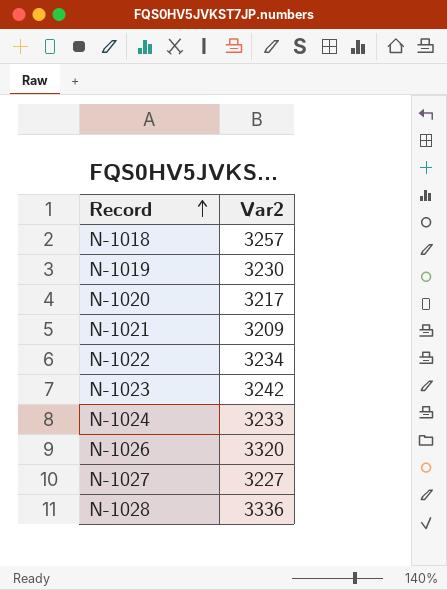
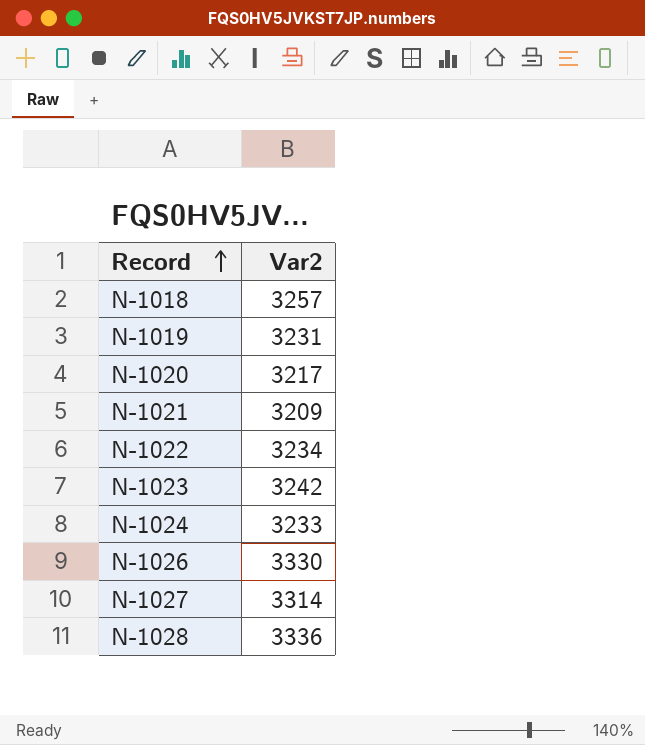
N-1019 | Var2: 3230 -> 3231
N-1026 | Var2: 3320 -> 3330
N-1027 | Var2: 3227 -> 3314

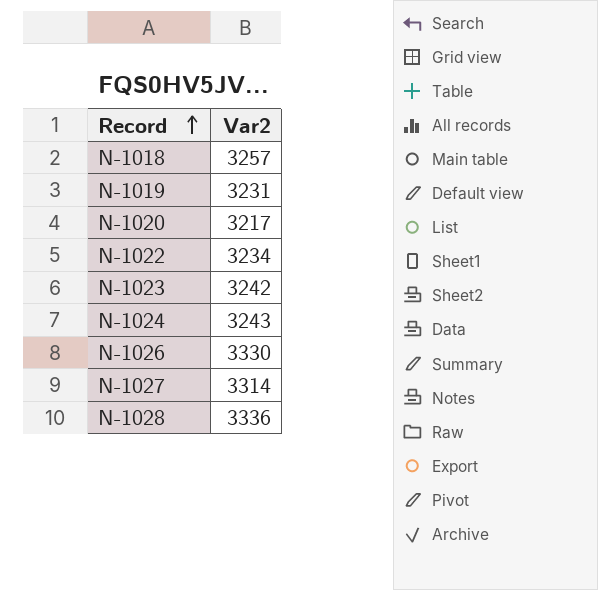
row N-1021: 3209 -> none
N-1024 | Var2: 3233 -> 3243

